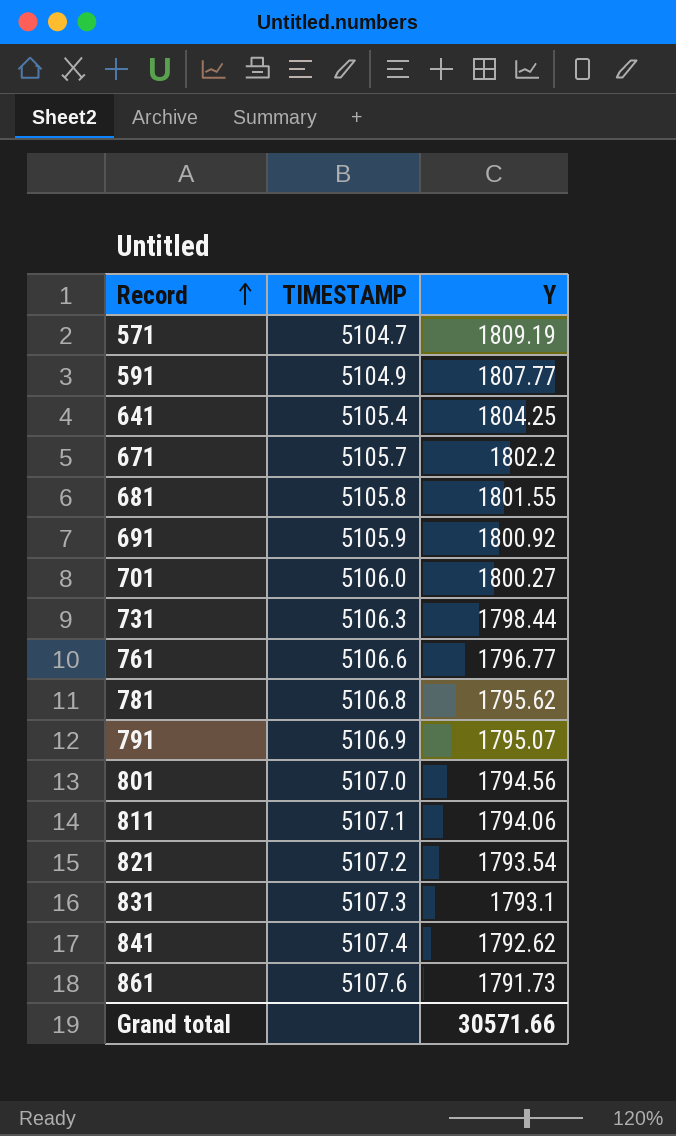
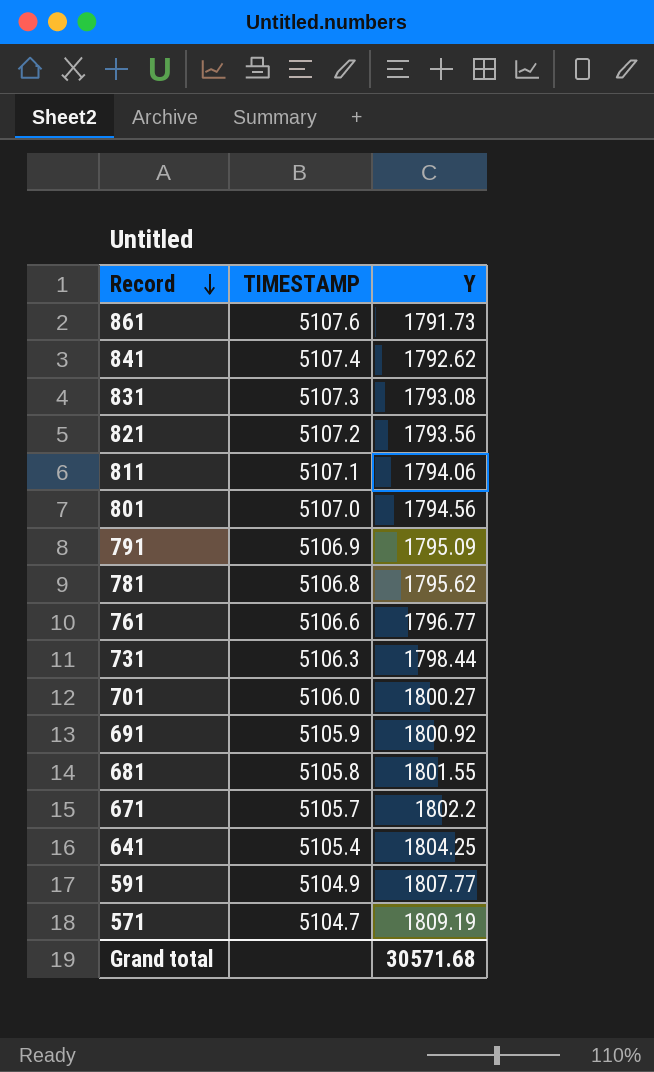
row order: Record ascending -> Record descending
831 | Y: 1793.1 -> 1793.08
821 | Y: 1793.54 -> 1793.56
791 | Y: 1795.07 -> 1795.09
Grand total | Y: 30571.66 -> 30571.68

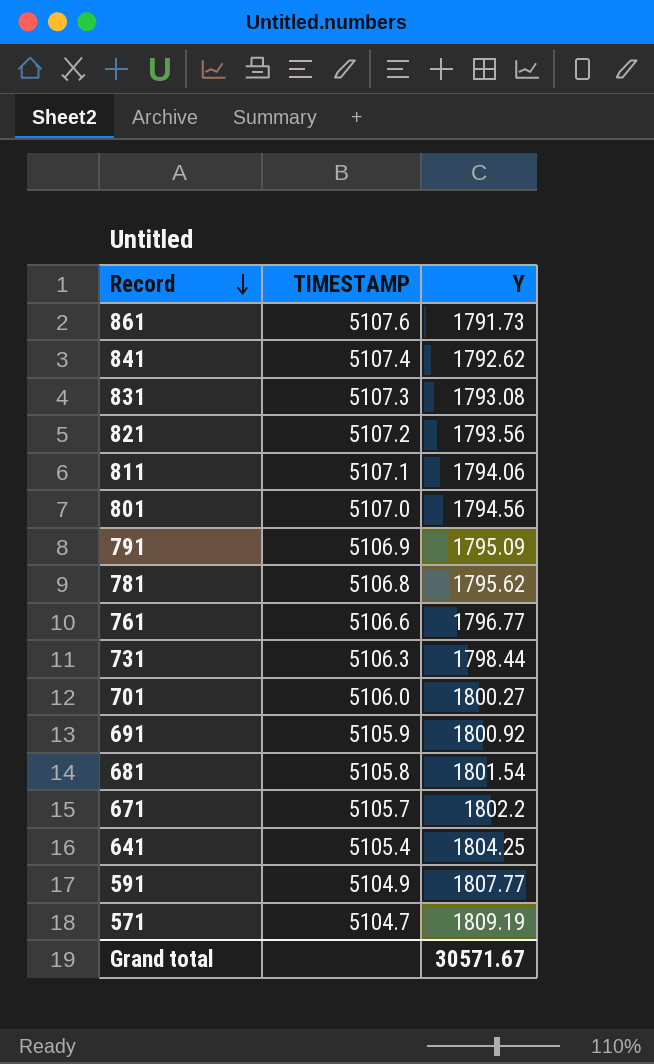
681 | Y: 1801.55 -> 1801.54
Grand total | Y: 30571.68 -> 30571.67

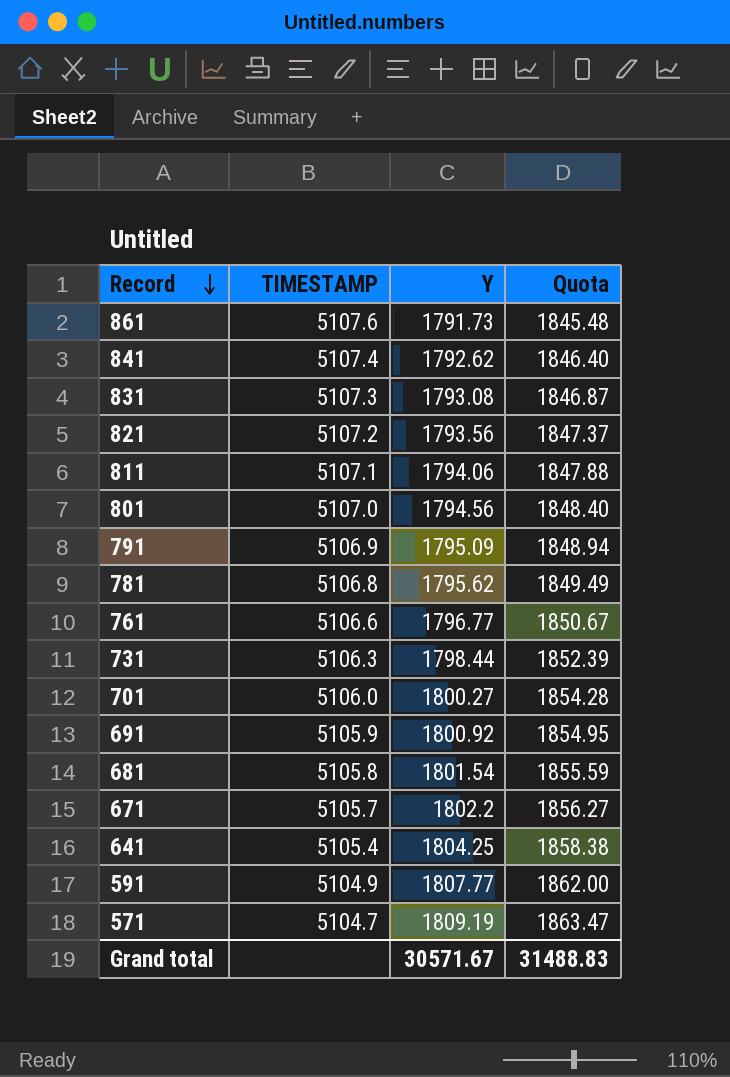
column Quota | formula: none -> [Y] * 1.03

